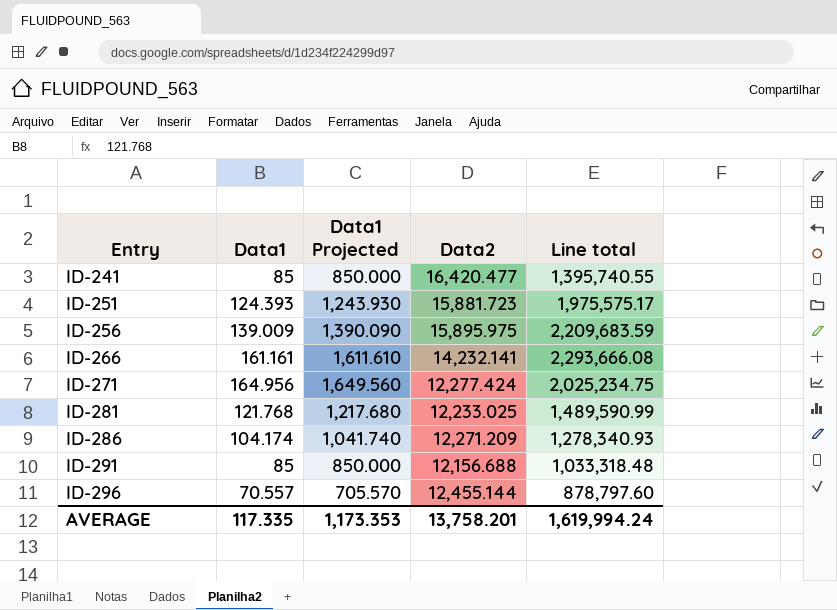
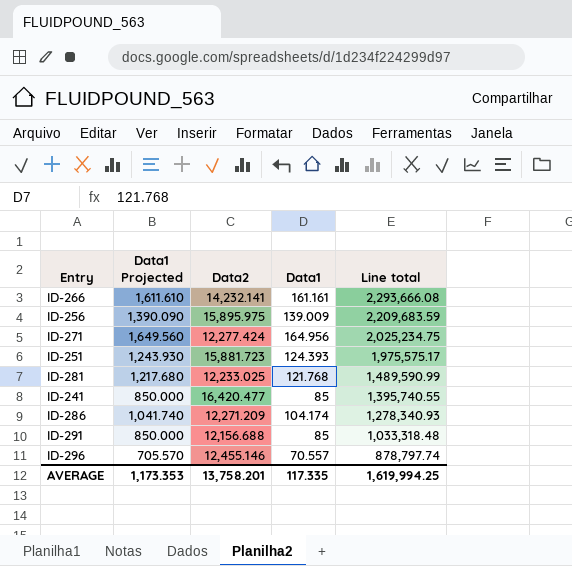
row order: Entry ascending -> Line total descending
column Data1 | position: 2 -> 4
ID-296 | Data2: 12,455.144 -> 12,455.146
ID-296 | Line total: 878,797.60 -> 878,797.74
AVERAGE | Line total: 1,619,994.24 -> 1,619,994.25

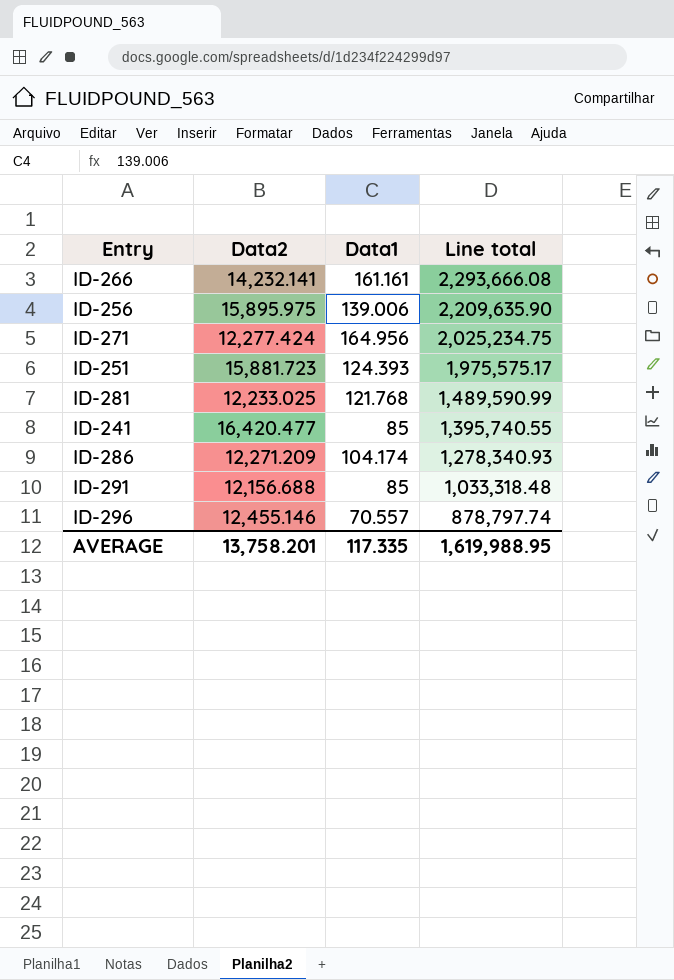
column Data1 Projected | formula: [Data1] * 10 -> none
ID-256 | Data1: 139.009 -> 139.006
ID-256 | Line total: 2,209,683.59 -> 2,209,635.90
AVERAGE | Line total: 1,619,994.25 -> 1,619,988.95

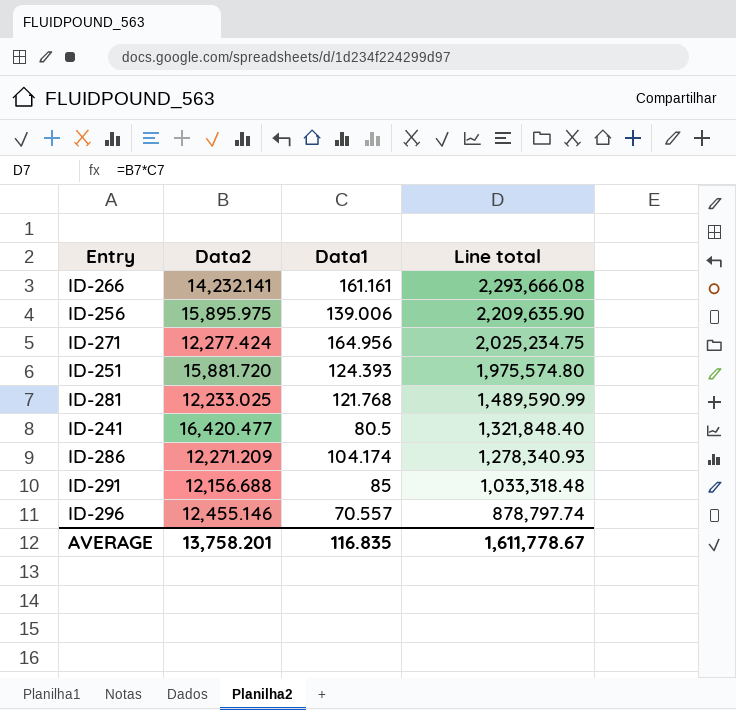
ID-251 | Data2: 15,881.723 -> 15,881.720
ID-251 | Line total: 1,975,575.17 -> 1,975,574.80
ID-241 | Data1: 85 -> 80.5
ID-241 | Line total: 1,395,740.55 -> 1,321,848.40
AVERAGE | Data1: 117.335 -> 116.835
AVERAGE | Line total: 1,619,988.95 -> 1,611,778.67

